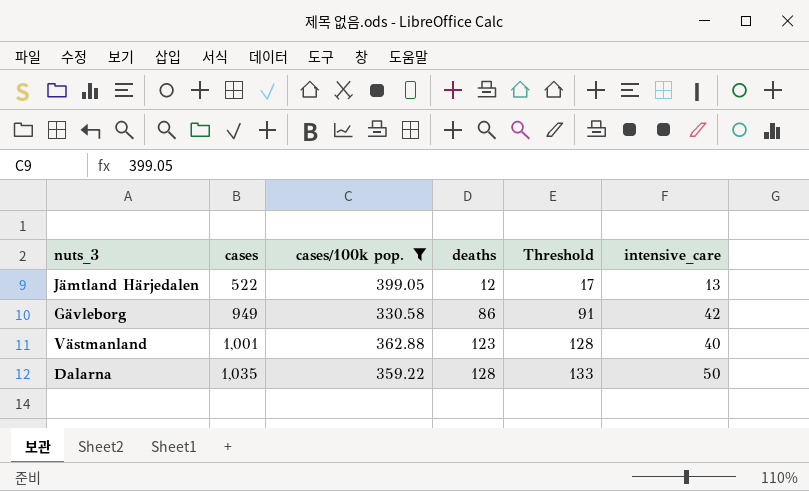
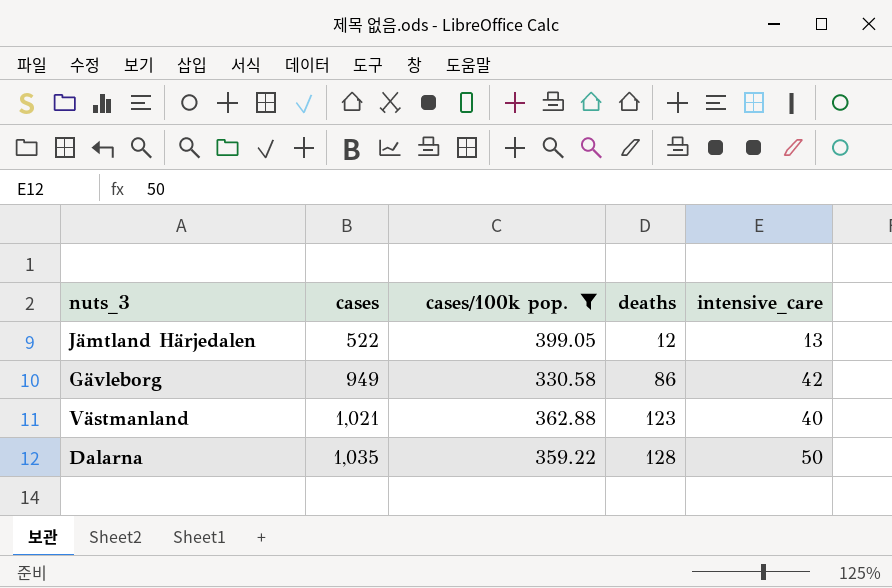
column Threshold | formula: [deaths] + 5 -> none
Västmanland | cases: 1,001 -> 1,021

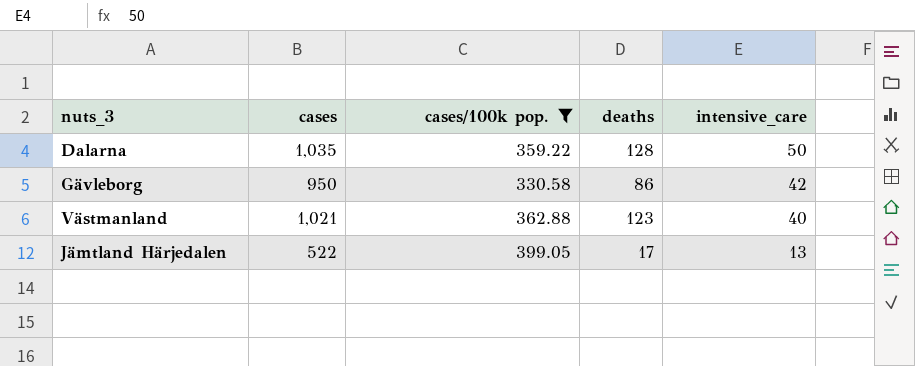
row order: cases ascending -> intensive_care descending
Gävleborg | cases: 949 -> 950
Jämtland Härjedalen | deaths: 12 -> 17

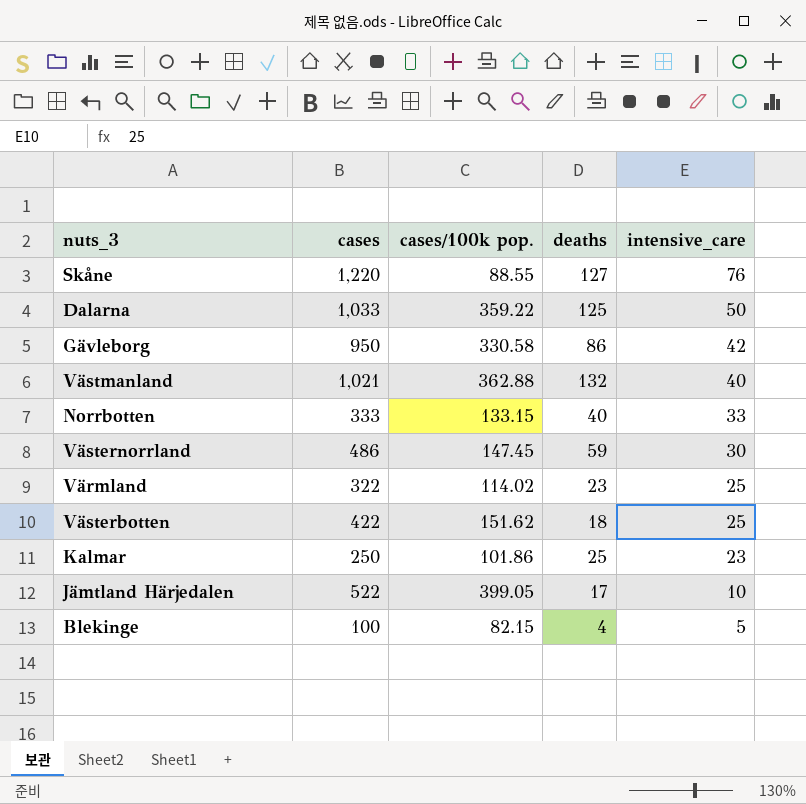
filter: cases/100k pop. >= 330.58 -> none
Dalarna | cases: 1,035 -> 1,033
Dalarna | deaths: 128 -> 125
Västmanland | deaths: 123 -> 132
Jämtland Härjedalen | intensive_care: 13 -> 10

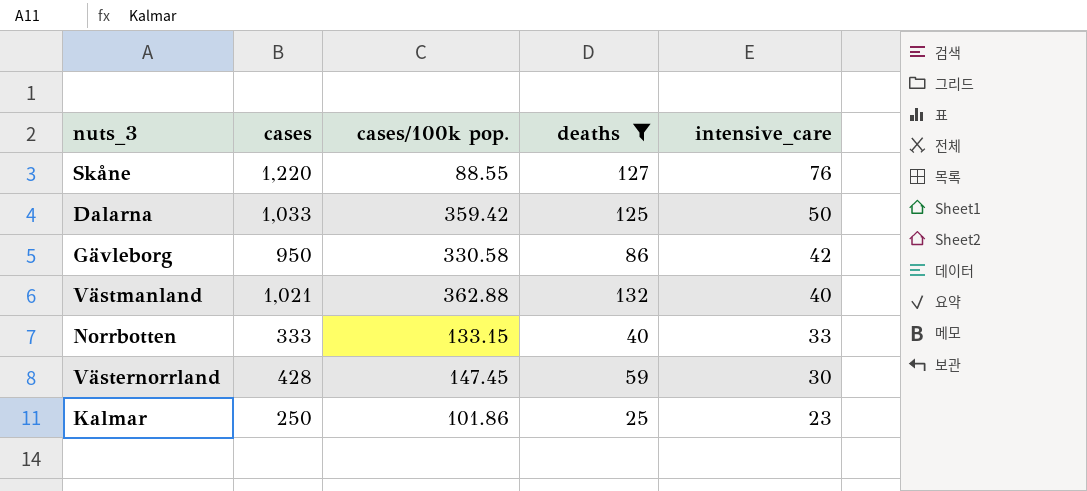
filter: none -> deaths >= 25
Dalarna | cases/100k pop.: 359.22 -> 359.42
Västernorrland | cases: 486 -> 428

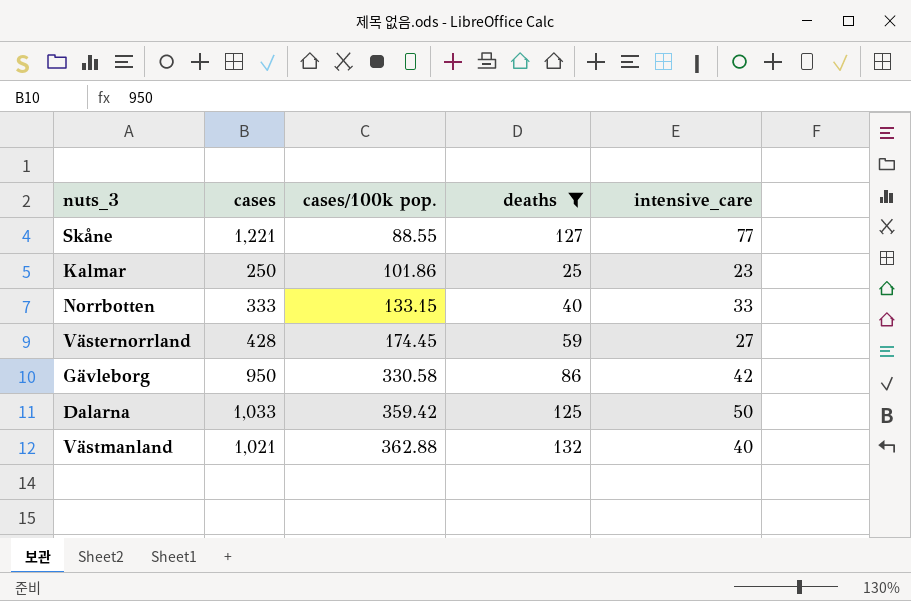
row order: intensive_care descending -> cases/100k pop. ascending
Skåne | cases: 1,220 -> 1,221
Skåne | intensive_care: 76 -> 77
Västernorrland | cases/100k pop.: 147.45 -> 174.45
Västernorrland | intensive_care: 30 -> 27

